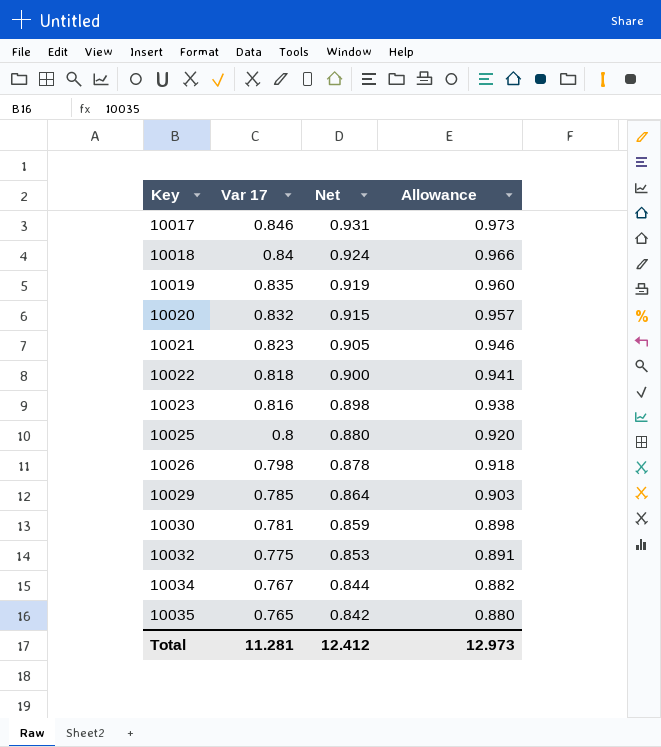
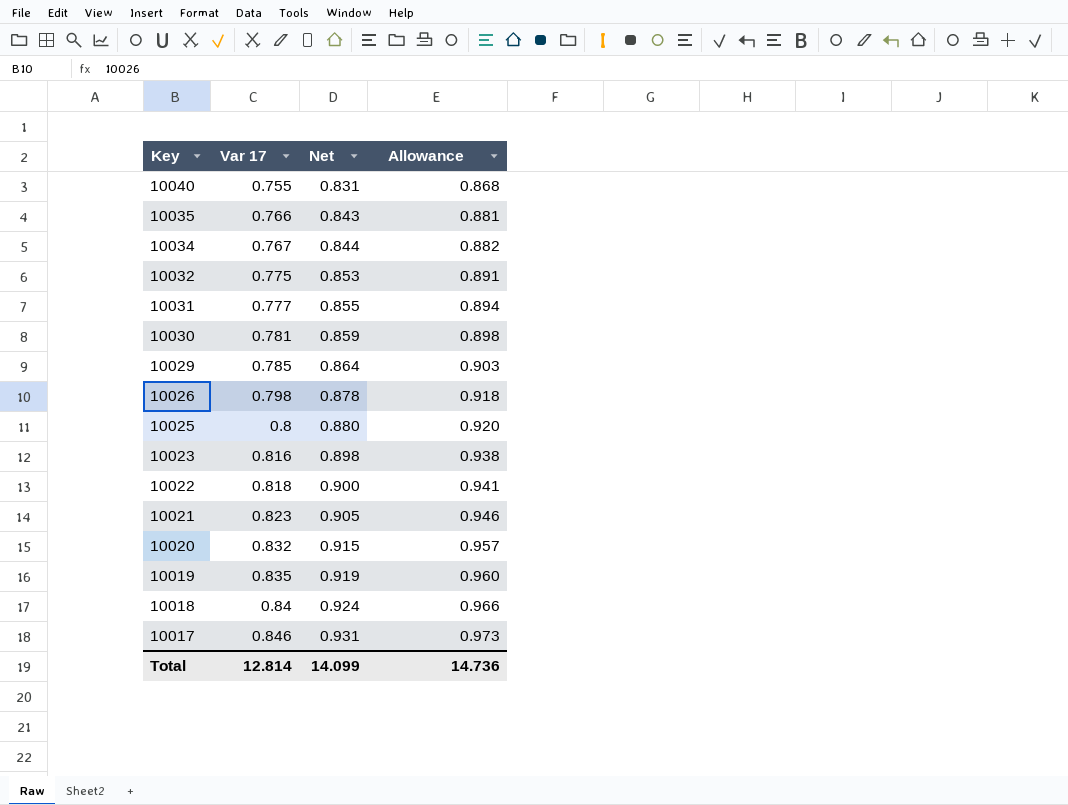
row order: Key ascending -> Key descending
row 10040: none -> 0.755 | 0.831 | 0.868
10035 | Var 17: 0.765 -> 0.766
10035 | Net: 0.842 -> 0.843
10035 | Allowance: 0.880 -> 0.881
row 10031: none -> 0.777 | 0.855 | 0.894
Total | Var 17: 11.281 -> 12.814
Total | Net: 12.412 -> 14.099
Total | Allowance: 12.973 -> 14.736

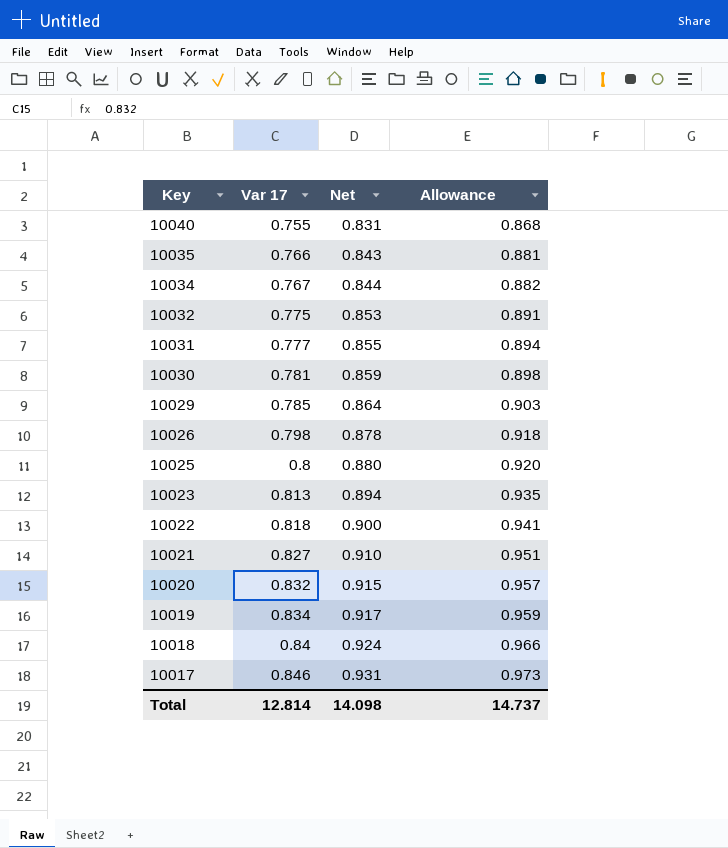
10023 | Var 17: 0.816 -> 0.813
10023 | Net: 0.898 -> 0.894
10023 | Allowance: 0.938 -> 0.935
10021 | Var 17: 0.823 -> 0.827
10021 | Net: 0.905 -> 0.910
10021 | Allowance: 0.946 -> 0.951
10019 | Var 17: 0.835 -> 0.834
10019 | Net: 0.919 -> 0.917
10019 | Allowance: 0.960 -> 0.959
Total | Net: 14.099 -> 14.098
Total | Allowance: 14.736 -> 14.737

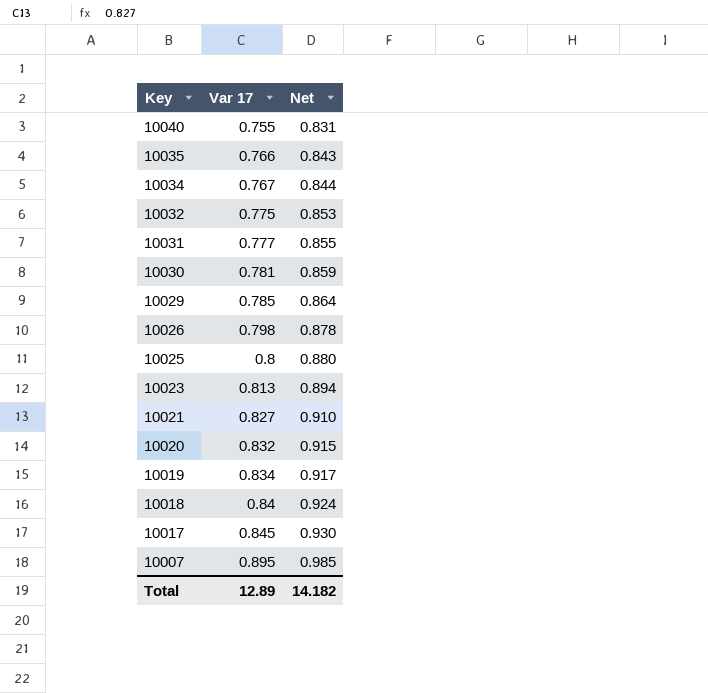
column Allowance | formula: [Var 17] * 1.15 -> none
row 10022: 0.818 | 0.900 | 0.941 -> none
10017 | Var 17: 0.846 -> 0.845
10017 | Net: 0.931 -> 0.930
row 10007: none -> 0.895 | 0.985
Total | Var 17: 12.814 -> 12.89
Total | Net: 14.098 -> 14.182

